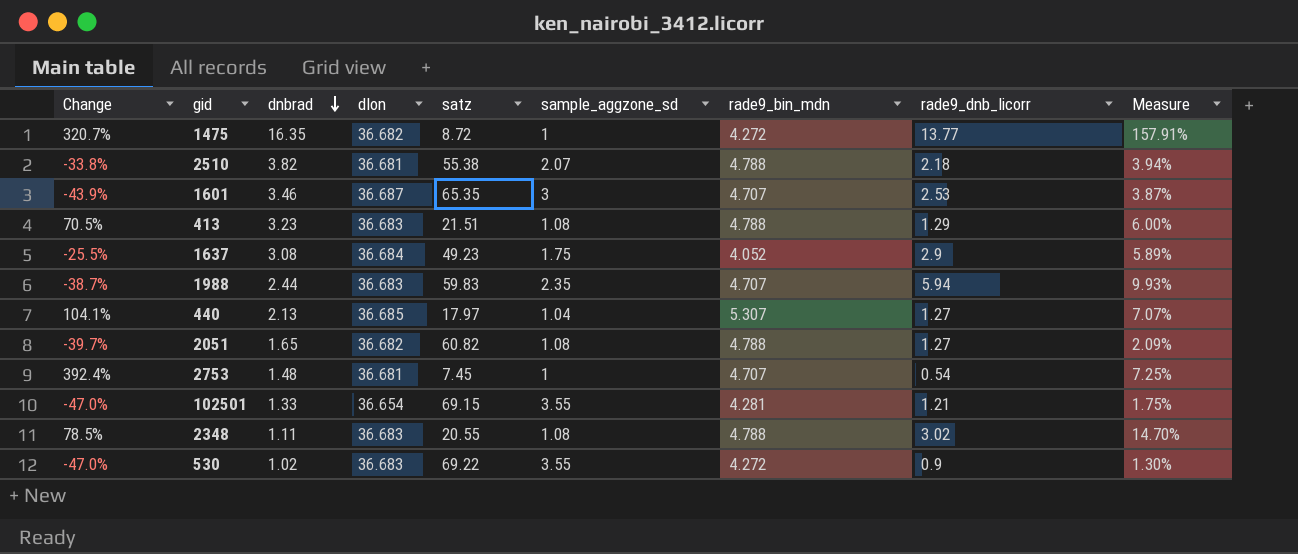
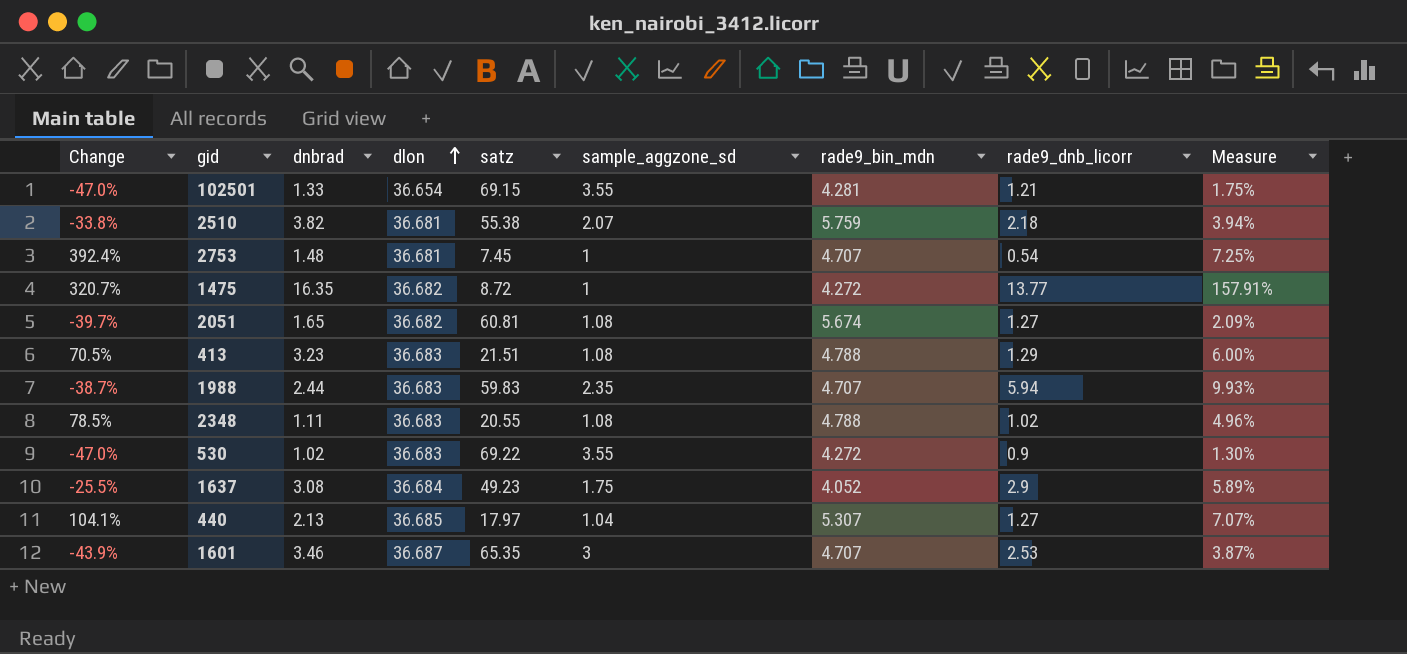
row order: dnbrad descending -> dlon ascending
2510 | rade9_bin_mdn: 4.788 -> 5.759
2051 | satz: 60.82 -> 60.81
2051 | rade9_bin_mdn: 4.788 -> 5.674
2348 | rade9_dnb_licorr: 3.02 -> 1.02
2348 | Measure: 14.70% -> 4.96%

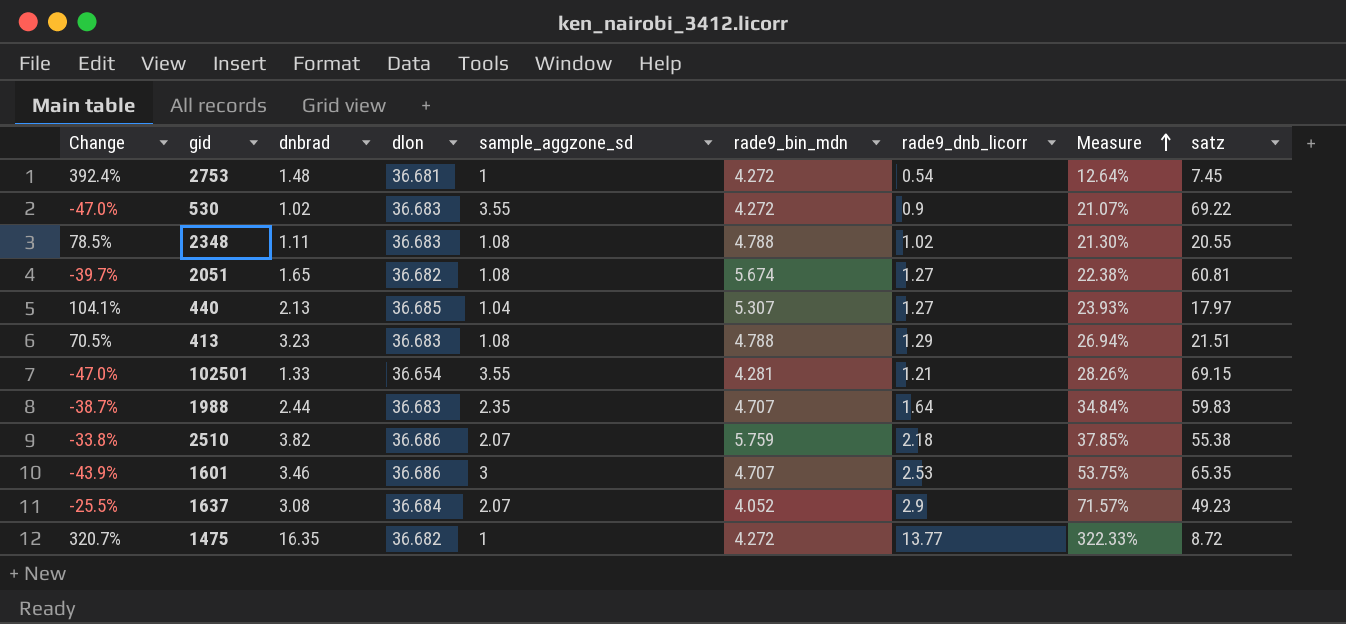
row order: dlon ascending -> Measure ascending
column Measure | formula: [rade9_dnb_licorr] / [satz] -> [rade9_dnb_licorr] / [rade9_bin_mdn]
column satz | position: 5 -> 9
2753 | rade9_bin_mdn: 4.707 -> 4.272
1988 | rade9_dnb_licorr: 5.94 -> 1.64
2510 | dlon: 36.681 -> 36.686
1601 | dlon: 36.687 -> 36.686
1637 | sample_aggzone_sd: 1.75 -> 2.07

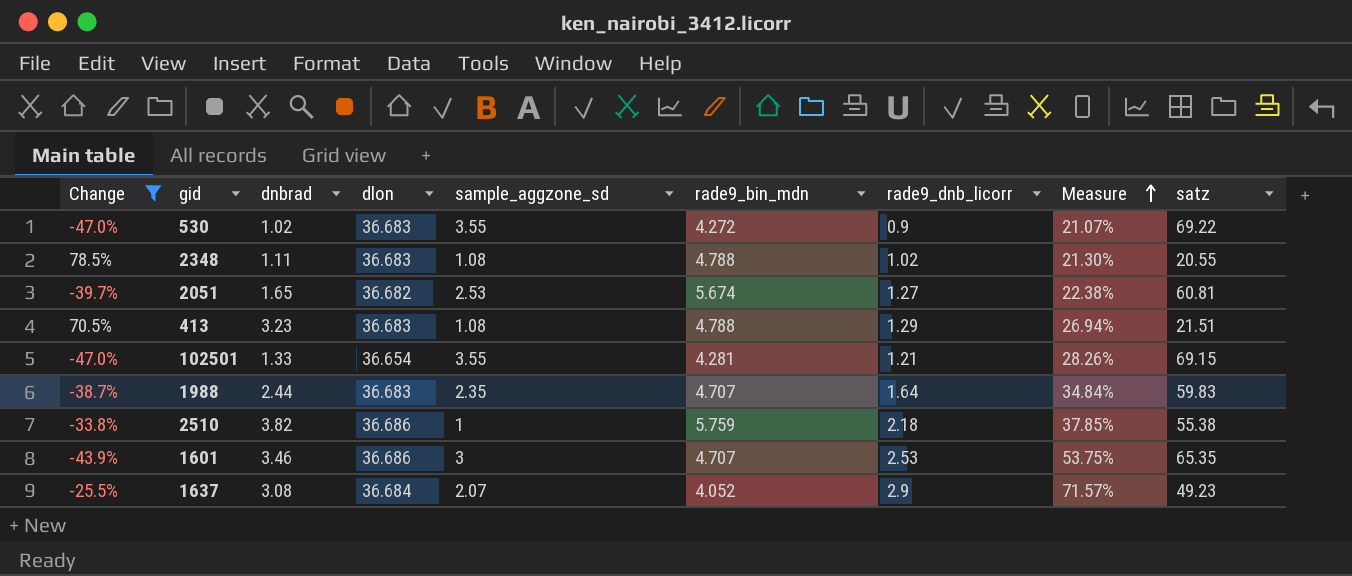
filter: none -> Change <= 78.5%
2051 | sample_aggzone_sd: 1.08 -> 2.53
2510 | sample_aggzone_sd: 2.07 -> 1

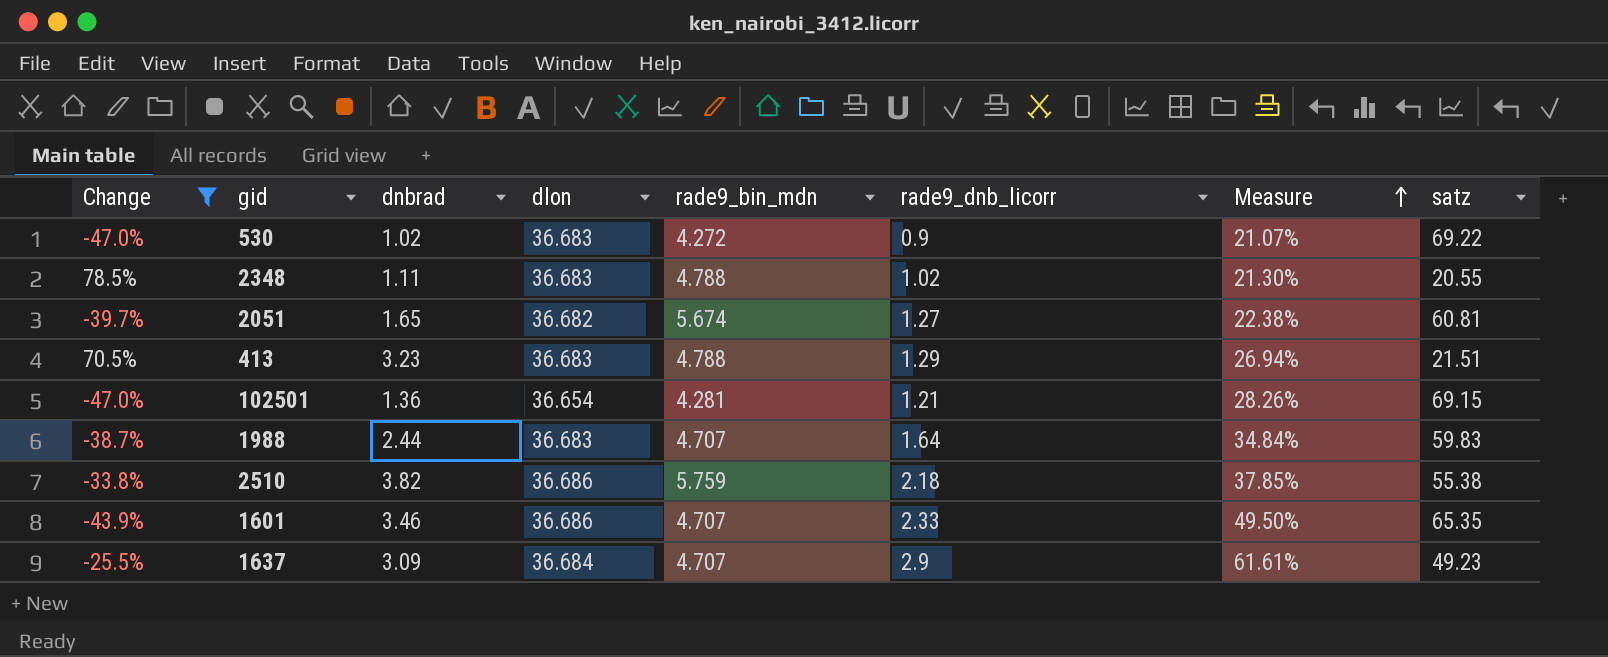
column sample_aggzone_sd | position: 5 -> none
102501 | dnbrad: 1.33 -> 1.36
1601 | rade9_dnb_licorr: 2.53 -> 2.33
1601 | Measure: 53.75% -> 49.50%
1637 | dnbrad: 3.08 -> 3.09
1637 | rade9_bin_mdn: 4.052 -> 4.707
1637 | Measure: 71.57% -> 61.61%

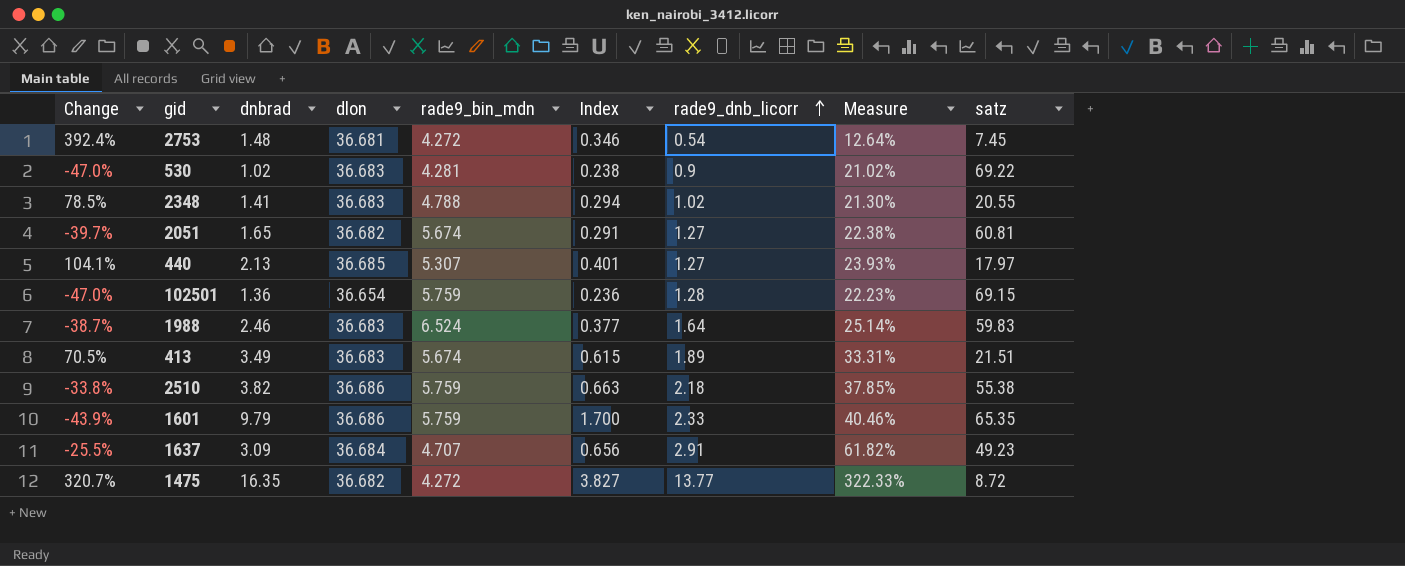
filter: Change <= 78.5% -> none
row order: Measure ascending -> rade9_dnb_licorr ascending
column Index | formula: none -> [dnbrad] / [rade9_bin_mdn]
530 | rade9_bin_mdn: 4.272 -> 4.281
530 | Measure: 21.07% -> 21.02%
2348 | dnbrad: 1.11 -> 1.41
102501 | rade9_bin_mdn: 4.281 -> 5.759
102501 | rade9_dnb_licorr: 1.21 -> 1.28
102501 | Measure: 28.26% -> 22.23%
1988 | dnbrad: 2.44 -> 2.46
1988 | rade9_bin_mdn: 4.707 -> 6.524
1988 | Measure: 34.84% -> 25.14%
413 | dnbrad: 3.23 -> 3.49
413 | rade9_bin_mdn: 4.788 -> 5.674
413 | rade9_dnb_licorr: 1.29 -> 1.89
413 | Measure: 26.94% -> 33.31%
1601 | dnbrad: 3.46 -> 9.79
1601 | rade9_bin_mdn: 4.707 -> 5.759
1601 | Measure: 49.50% -> 40.46%
1637 | rade9_dnb_licorr: 2.9 -> 2.91
1637 | Measure: 61.61% -> 61.82%

